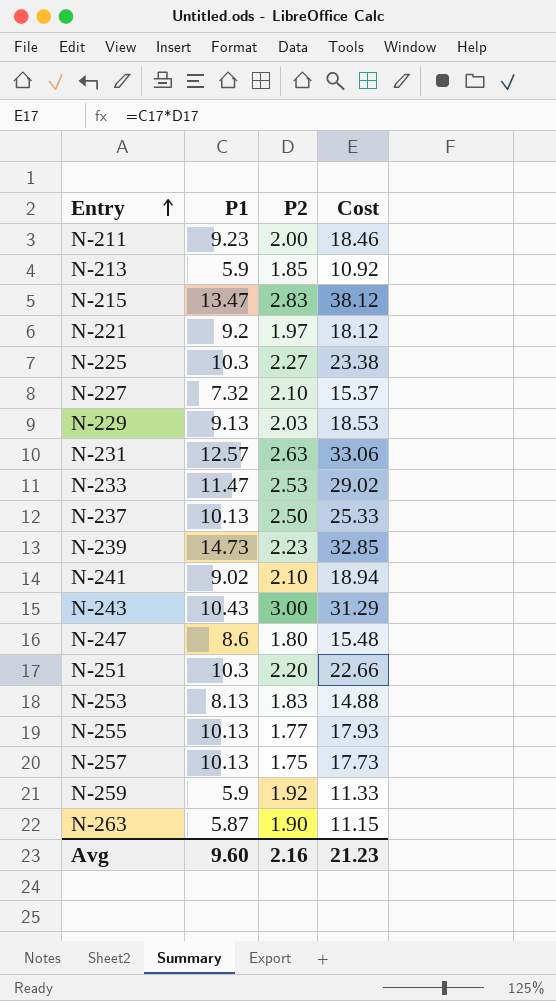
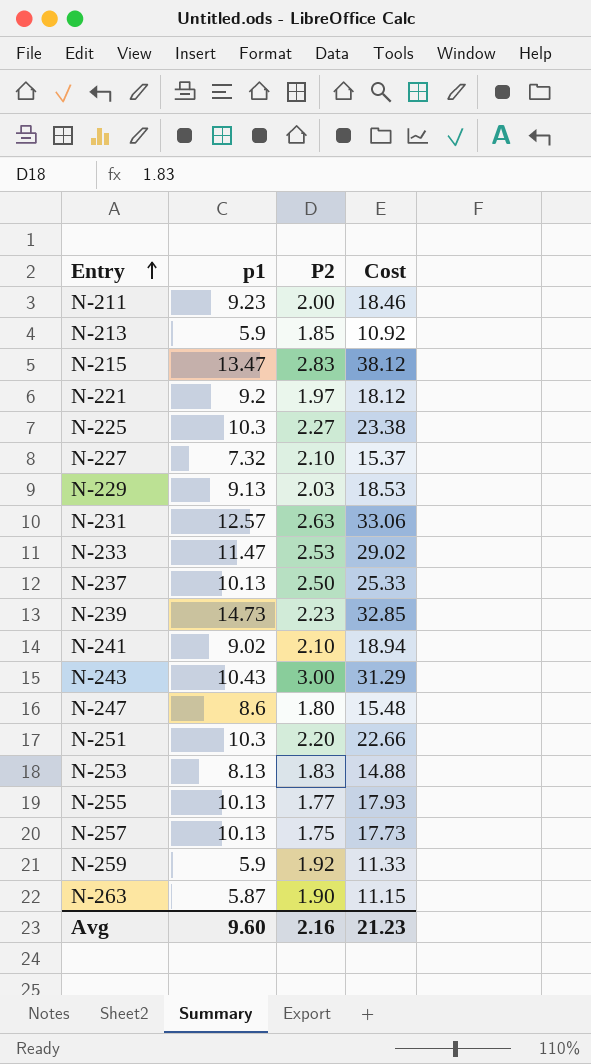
column name: P1 -> p1

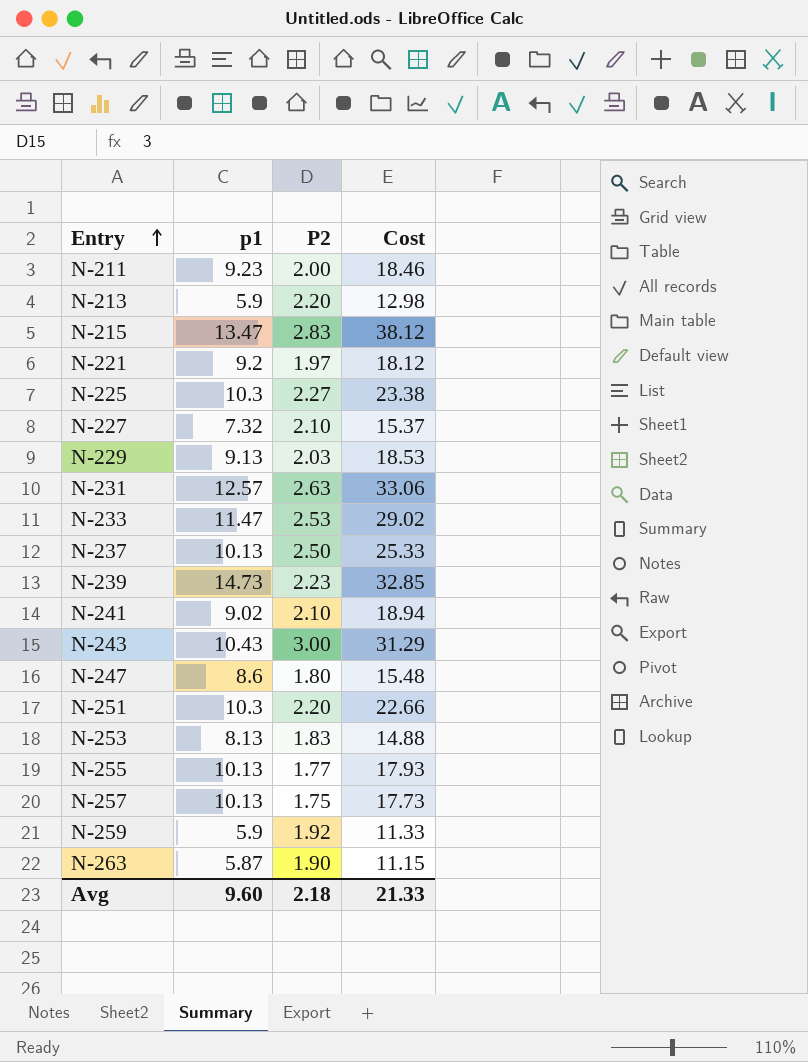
N-213 | P2: 1.85 -> 2.20
N-213 | Cost: 10.92 -> 12.98
Avg | P2: 2.16 -> 2.18
Avg | Cost: 21.23 -> 21.33

